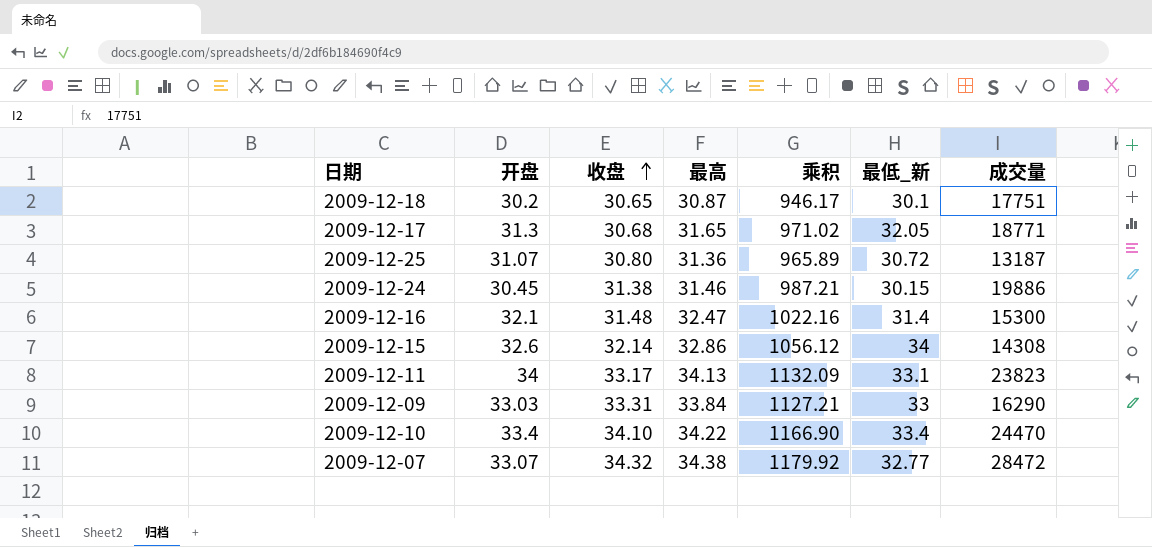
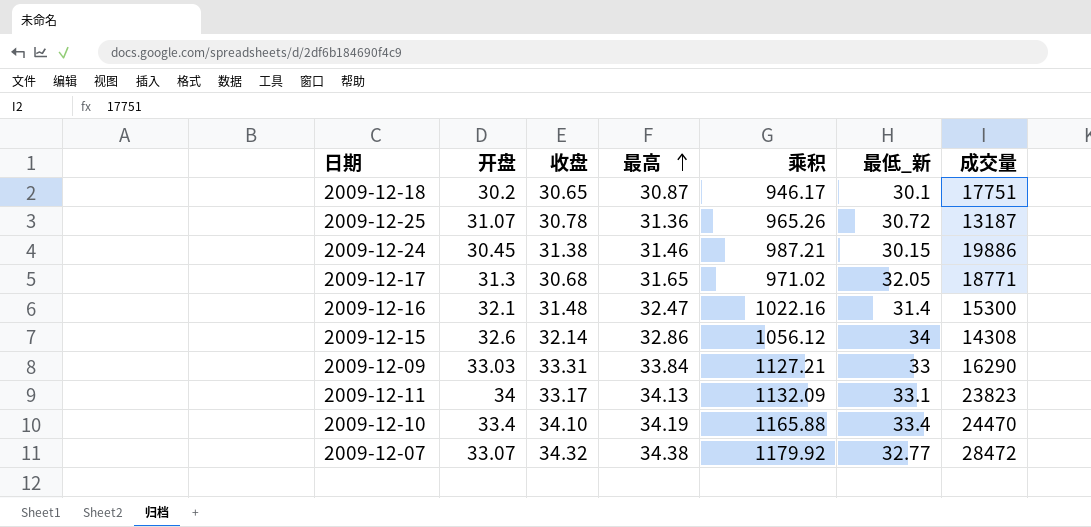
row order: 收盘 ascending -> 最高 ascending
2009-12-25 | 收盘: 30.80 -> 30.78
2009-12-25 | 乘积: 965.89 -> 965.26
2009-12-10 | 最高: 34.22 -> 34.19
2009-12-10 | 乘积: 1166.90 -> 1165.88

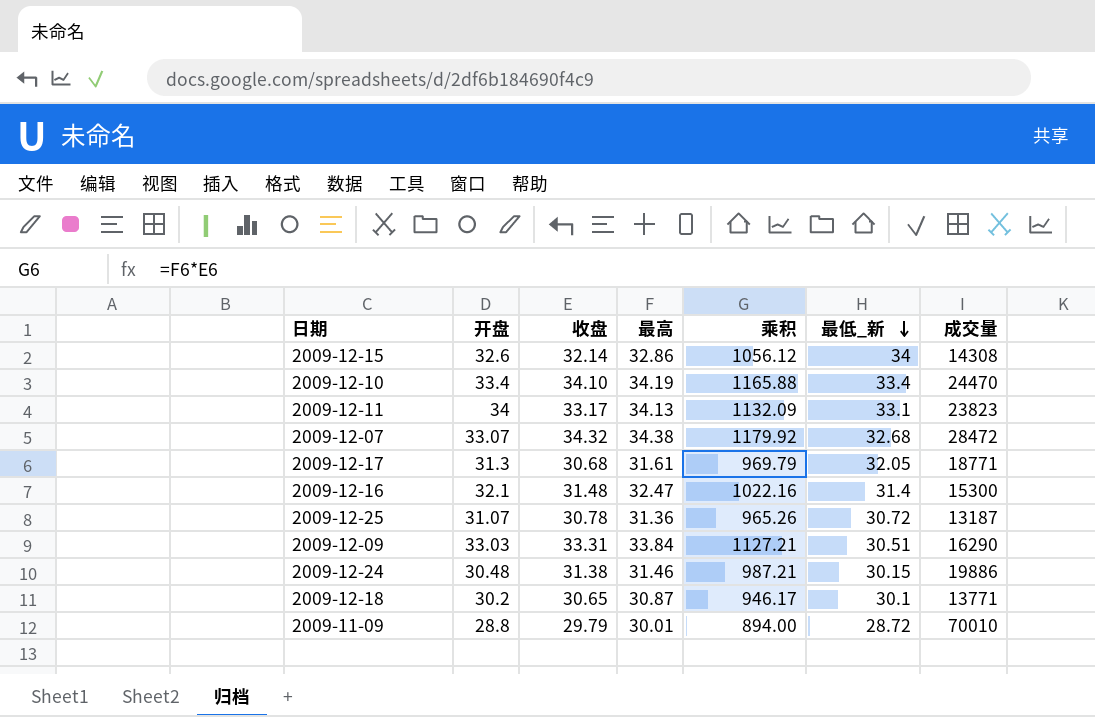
row order: 最高 ascending -> 最低_新 descending
2009-12-07 | 最低_新: 32.77 -> 32.68
2009-12-17 | 最高: 31.65 -> 31.61
2009-12-17 | 乘积: 971.02 -> 969.79
2009-12-09 | 最低_新: 33 -> 30.51
2009-12-24 | 开盘: 30.45 -> 30.48
2009-12-18 | 成交量: 17751 -> 13771
row 2009-11-09: none -> 28.8 | 29.79 | 30.01 | 894.00 | 28.72 | 70010

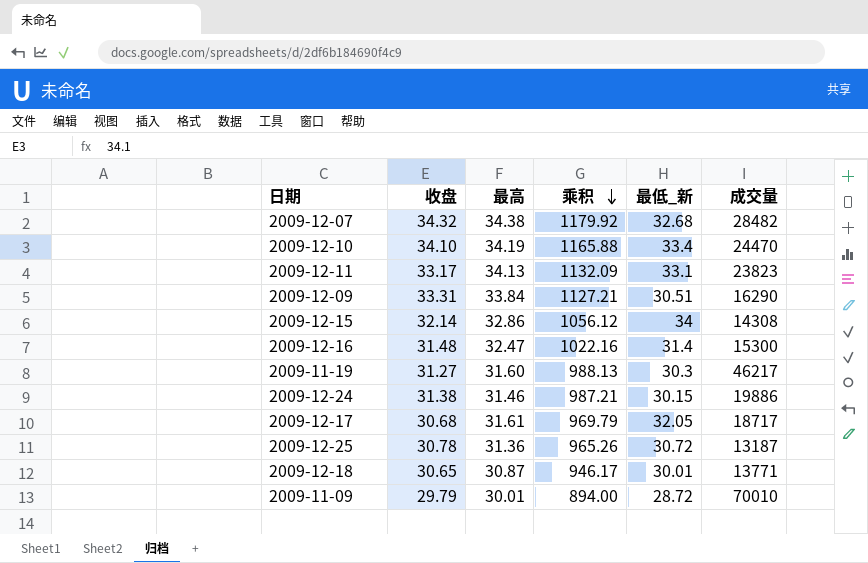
row order: 最低_新 descending -> 乘积 descending
column 开盘 | position: 2 -> none
2009-12-07 | 成交量: 28472 -> 28482
row 2009-11-19: none -> 31.27 | 31.60 | 988.13 | 30.3 | 46217
2009-12-17 | 成交量: 18771 -> 18717
2009-12-18 | 最低_新: 30.1 -> 30.01

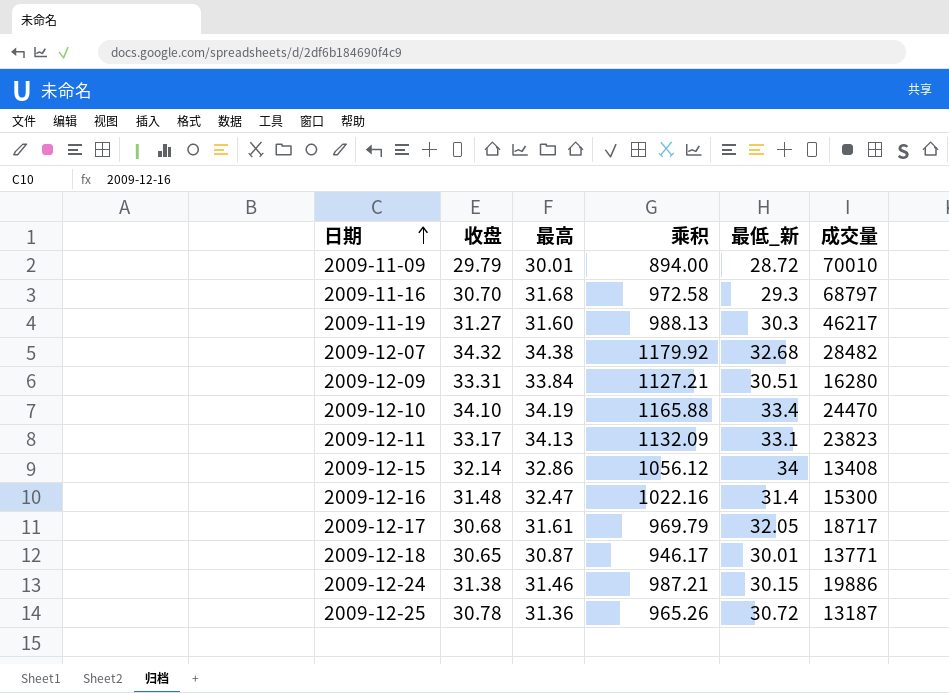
row order: 乘积 descending -> 日期 ascending
row 2009-11-16: none -> 30.70 | 31.68 | 972.58 | 29.3 | 68797
2009-12-09 | 成交量: 16290 -> 16280
2009-12-15 | 成交量: 14308 -> 13408

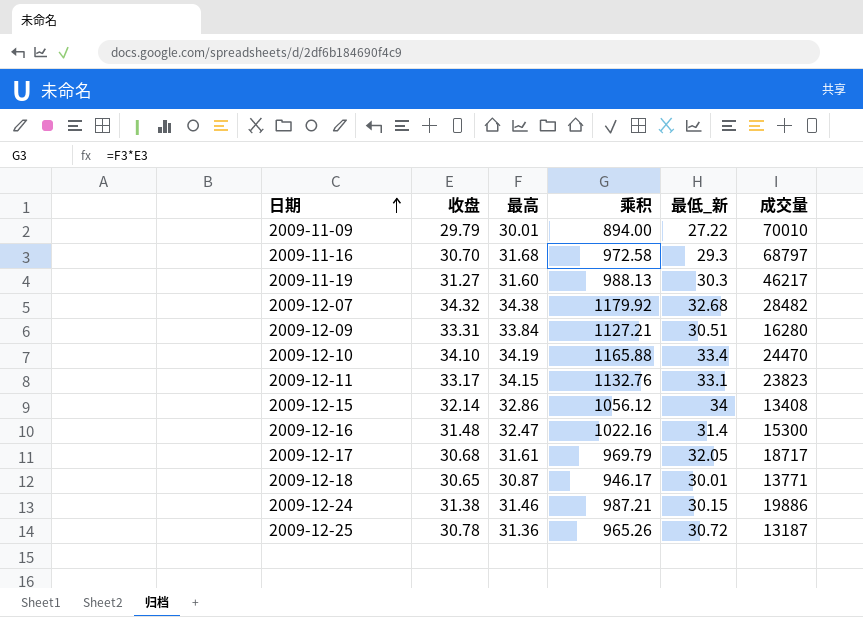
2009-11-09 | 最低_新: 28.72 -> 27.22
2009-12-11 | 最高: 34.13 -> 34.15
2009-12-11 | 乘积: 1132.09 -> 1132.76

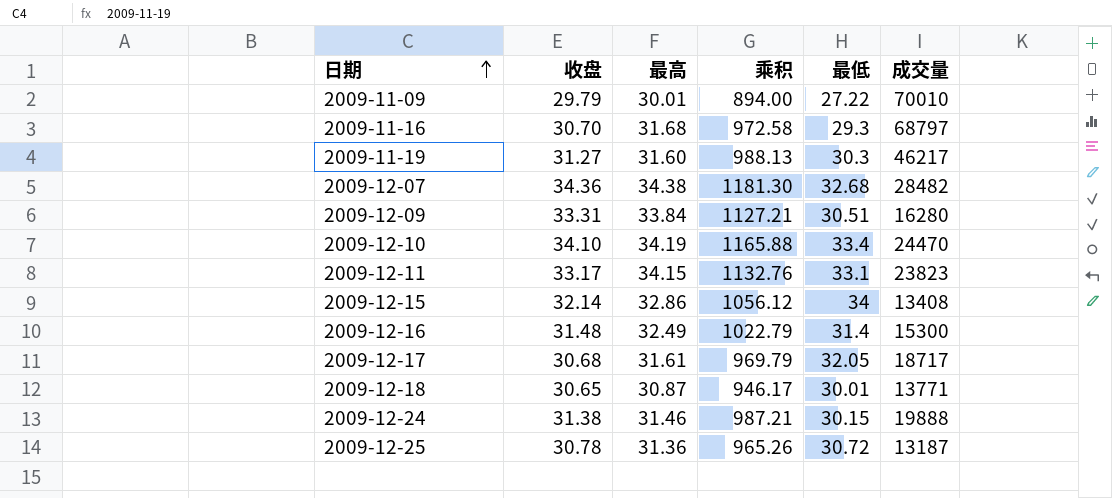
column name: 最低_新 -> 最低
2009-12-07 | 收盘: 34.32 -> 34.36
2009-12-07 | 乘积: 1179.92 -> 1181.30
2009-12-16 | 最高: 32.47 -> 32.49
2009-12-16 | 乘积: 1022.16 -> 1022.79
2009-12-24 | 成交量: 19886 -> 19888

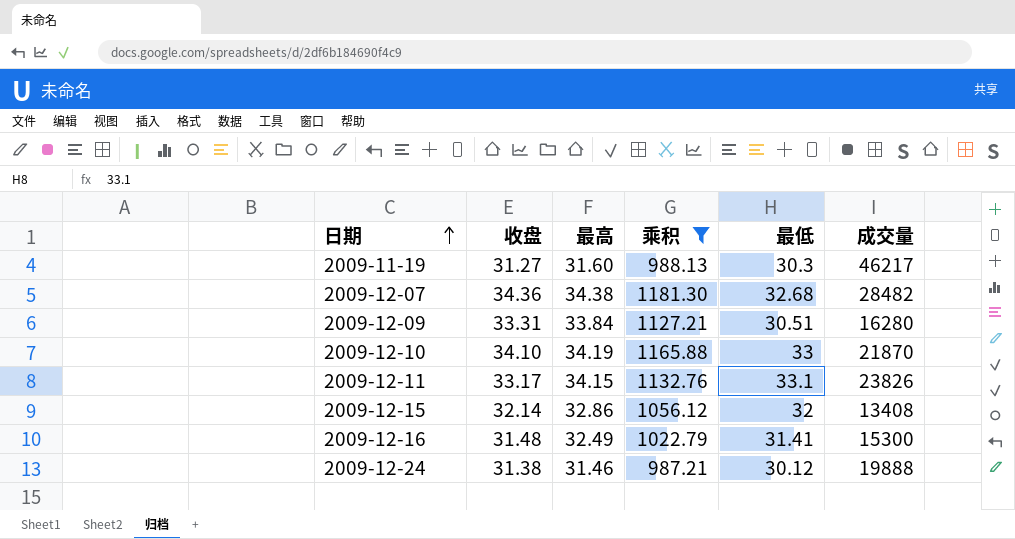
filter: none -> 乘积 >= 987.21
2009-12-10 | 最低: 33.4 -> 33
2009-12-10 | 成交量: 24470 -> 21870
2009-12-11 | 成交量: 23823 -> 23826
2009-12-15 | 最低: 34 -> 32
2009-12-16 | 最低: 31.4 -> 31.41
2009-12-24 | 最低: 30.15 -> 30.12

